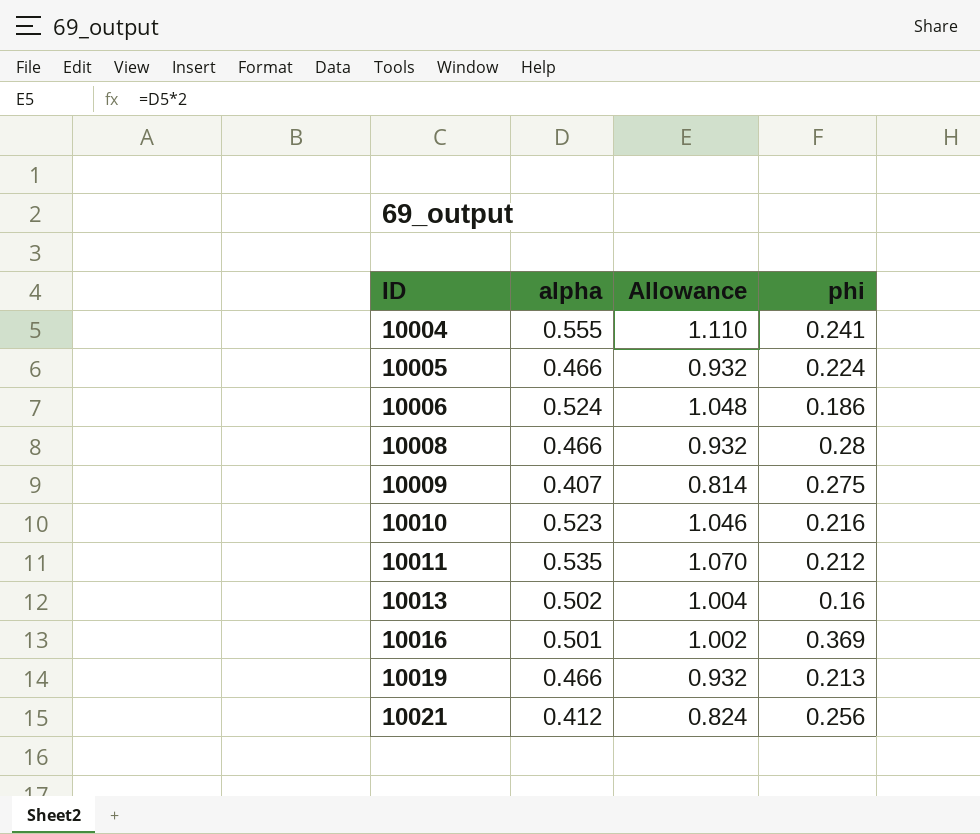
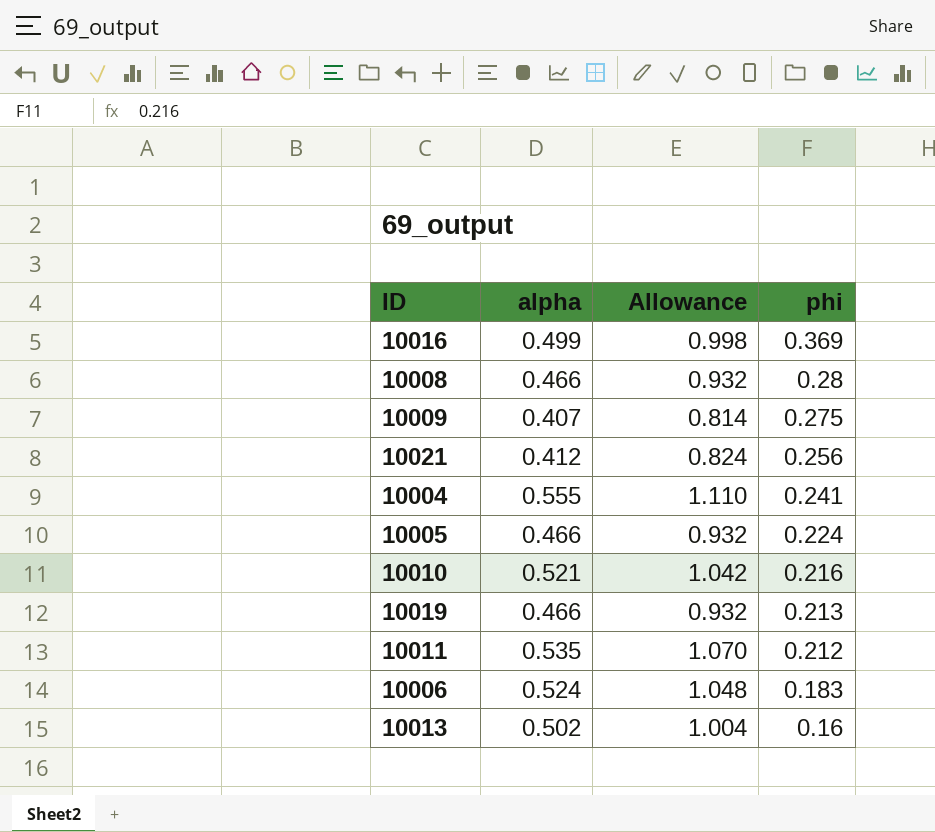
row order: ID ascending -> phi descending
10016 | alpha: 0.501 -> 0.499
10016 | Allowance: 1.002 -> 0.998
10010 | alpha: 0.523 -> 0.521
10010 | Allowance: 1.046 -> 1.042
10006 | phi: 0.186 -> 0.183

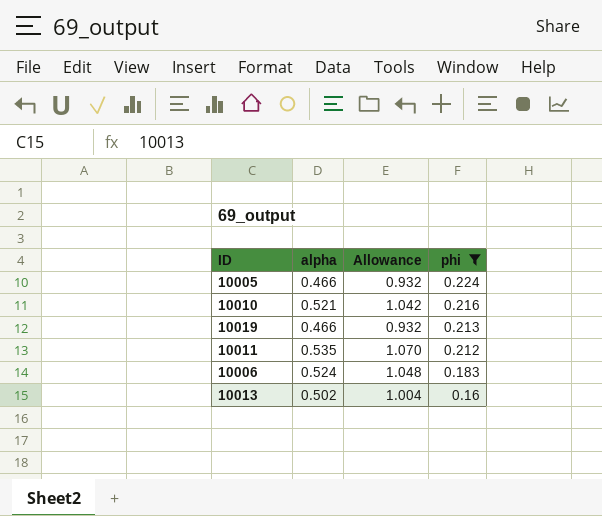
filter: none -> phi <= 0.224

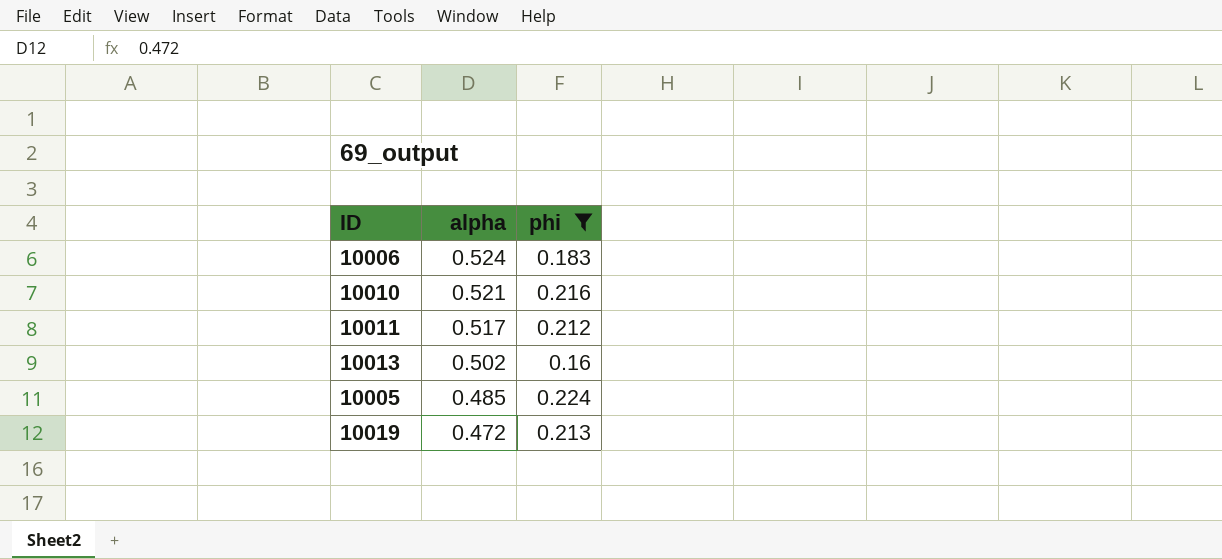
row order: phi descending -> alpha descending
column Allowance | formula: [alpha] * 2 -> none
10011 | alpha: 0.535 -> 0.517
10005 | alpha: 0.466 -> 0.485
10019 | alpha: 0.466 -> 0.472

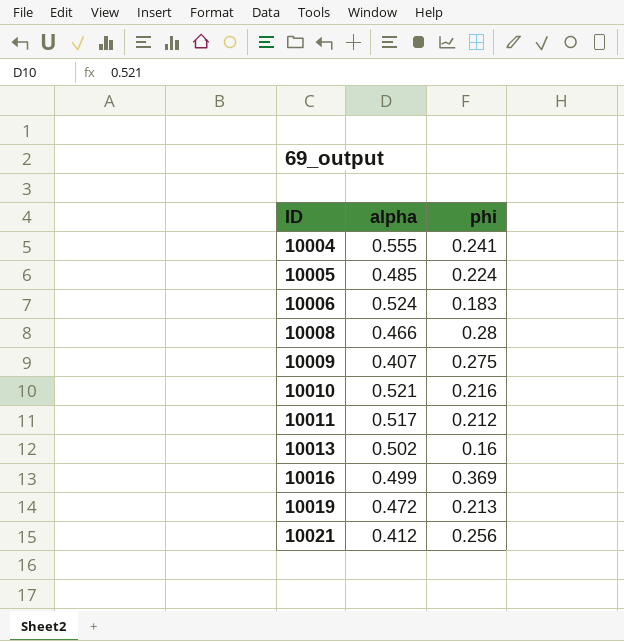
filter: phi <= 0.224 -> none
row order: alpha descending -> ID ascending

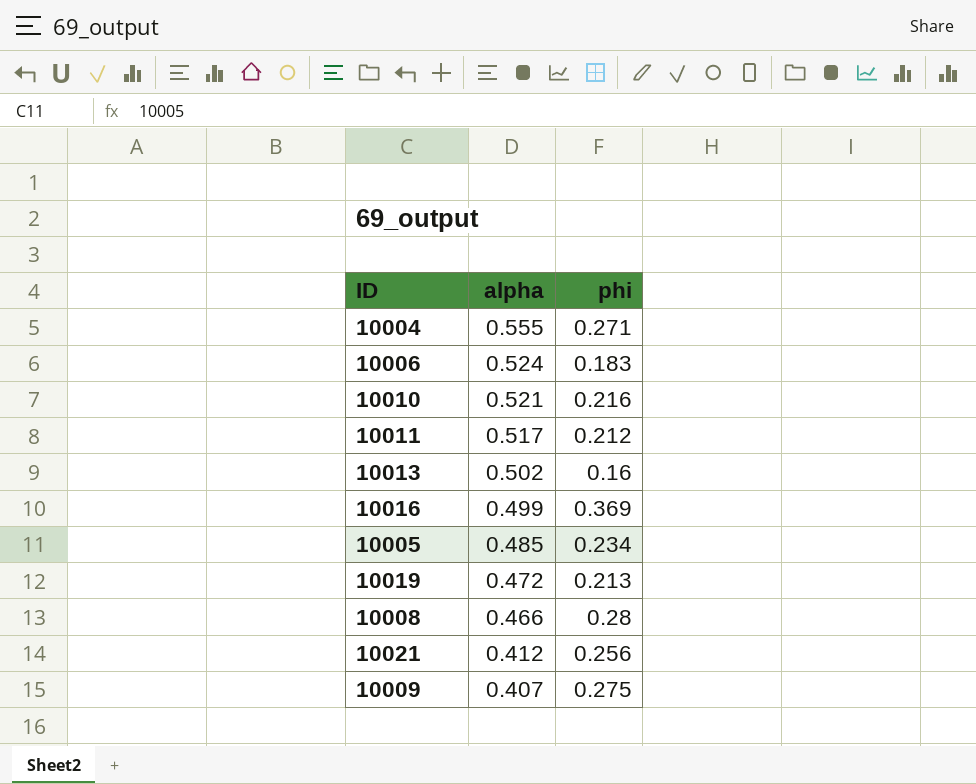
row order: ID ascending -> alpha descending
10004 | phi: 0.241 -> 0.271
10005 | phi: 0.224 -> 0.234

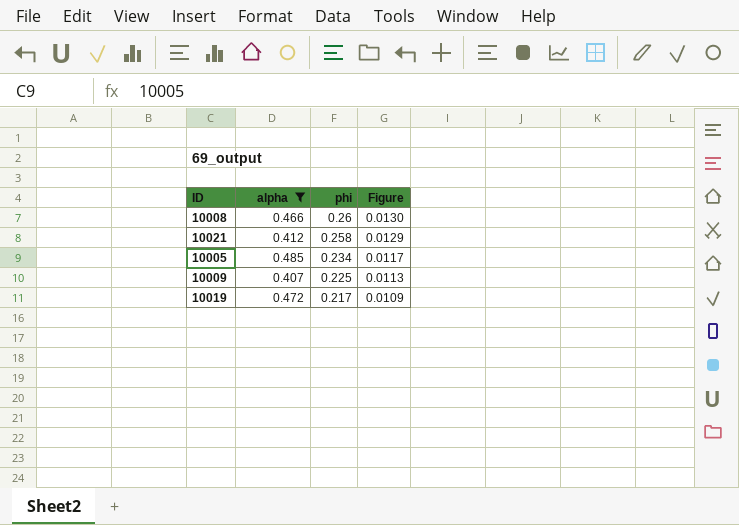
filter: none -> alpha <= 0.485
row order: alpha descending -> phi descending
column Figure | formula: none -> [phi] * 0.05
10008 | phi: 0.28 -> 0.26
10021 | phi: 0.256 -> 0.258
10009 | phi: 0.275 -> 0.225
10019 | phi: 0.213 -> 0.217

